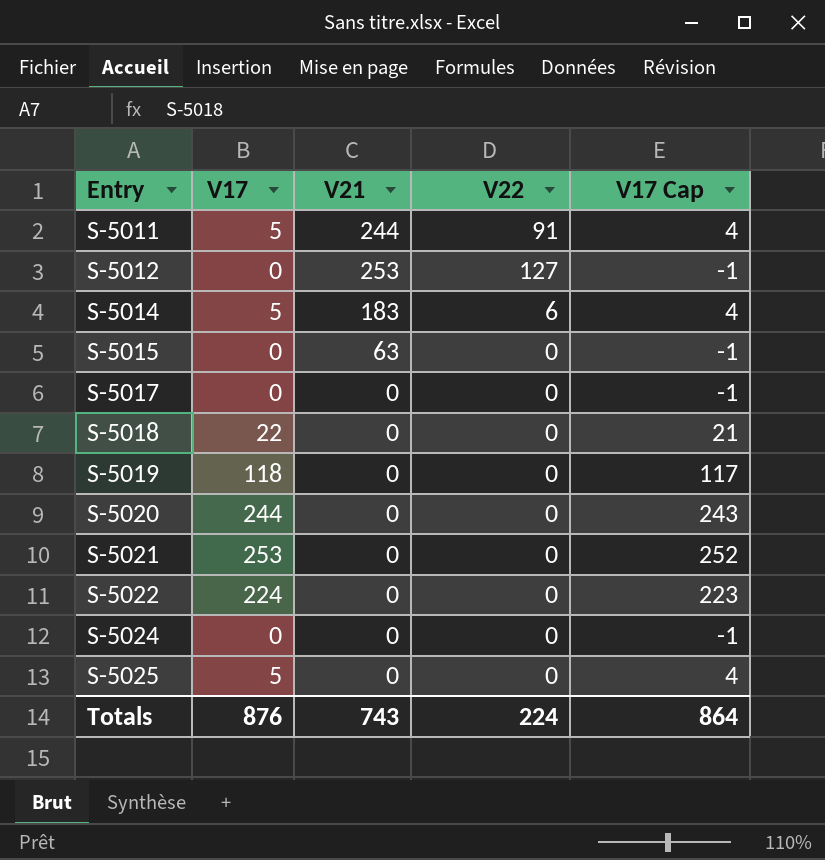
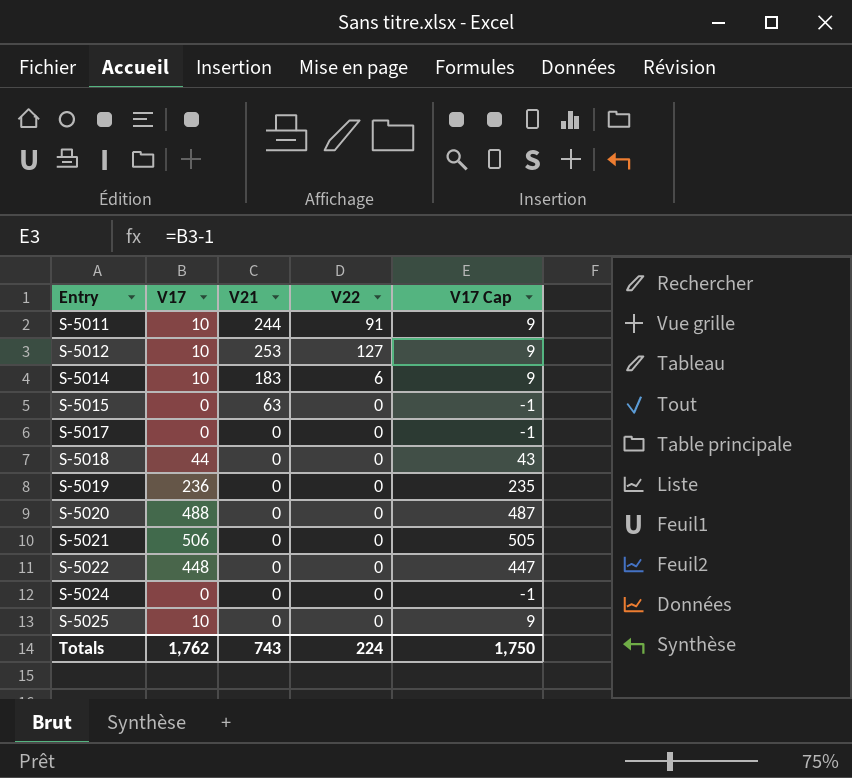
S-5011 | V17: 5 -> 10
S-5011 | V17 Cap: 4 -> 9
S-5012 | V17: 0 -> 10
S-5012 | V17 Cap: -1 -> 9
S-5014 | V17: 5 -> 10
S-5014 | V17 Cap: 4 -> 9
S-5018 | V17: 22 -> 44
S-5018 | V17 Cap: 21 -> 43
S-5019 | V17: 118 -> 236
S-5019 | V17 Cap: 117 -> 235
S-5020 | V17: 244 -> 488
S-5020 | V17 Cap: 243 -> 487
S-5021 | V17: 253 -> 506
S-5021 | V17 Cap: 252 -> 505
S-5022 | V17: 224 -> 448
S-5022 | V17 Cap: 223 -> 447
S-5025 | V17: 5 -> 10
S-5025 | V17 Cap: 4 -> 9
Totals | V17: 876 -> 1,762
Totals | V17 Cap: 864 -> 1,750

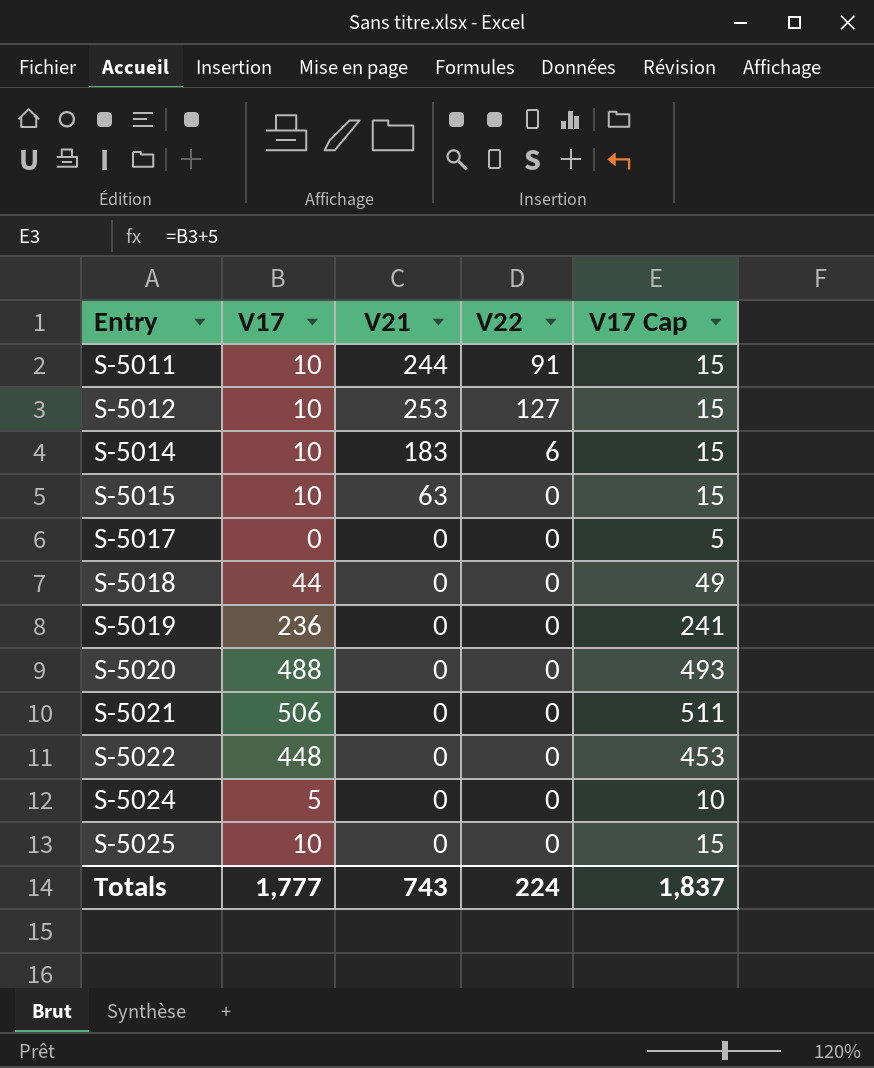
column V17 Cap | formula: [V17] - 1 -> [V17] + 5
S-5015 | V17: 0 -> 10
S-5024 | V17: 0 -> 5
Totals | V17: 1,762 -> 1,777
Totals | V17 Cap: 1,750 -> 1,837

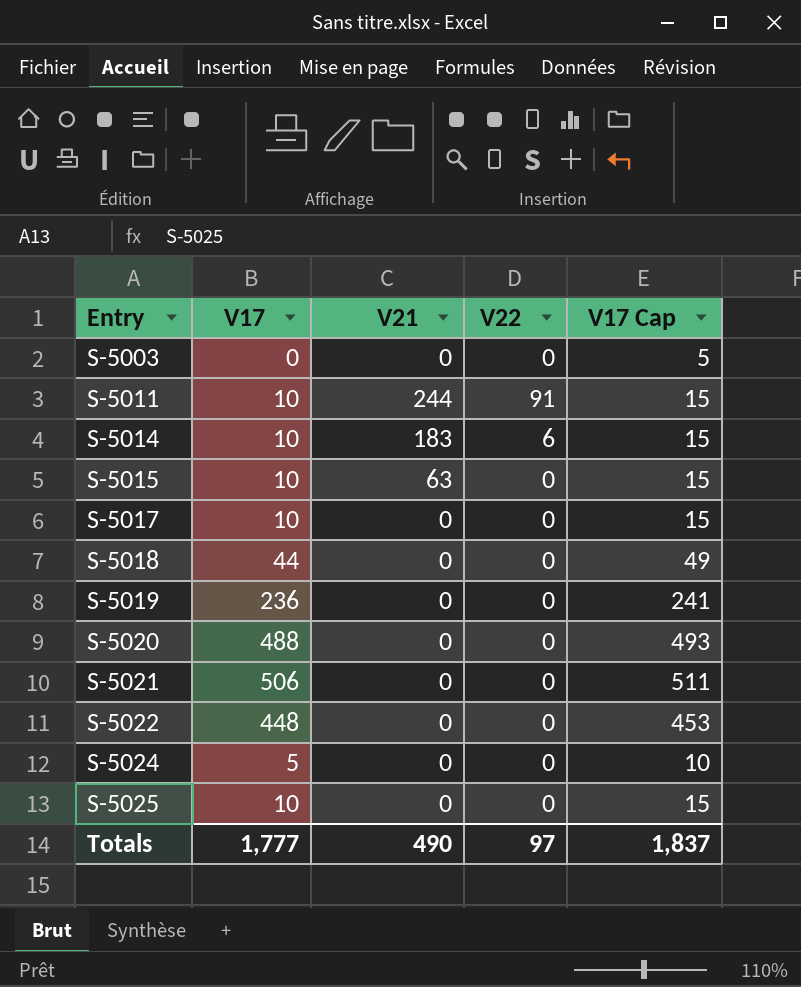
row S-5012: 10 | 253 | 127 | 15 -> none
row S-5003: none -> 0 | 0 | 0 | 5
S-5017 | V17: 0 -> 10
S-5017 | V17 Cap: 5 -> 15
Totals | V21: 743 -> 490
Totals | V22: 224 -> 97

